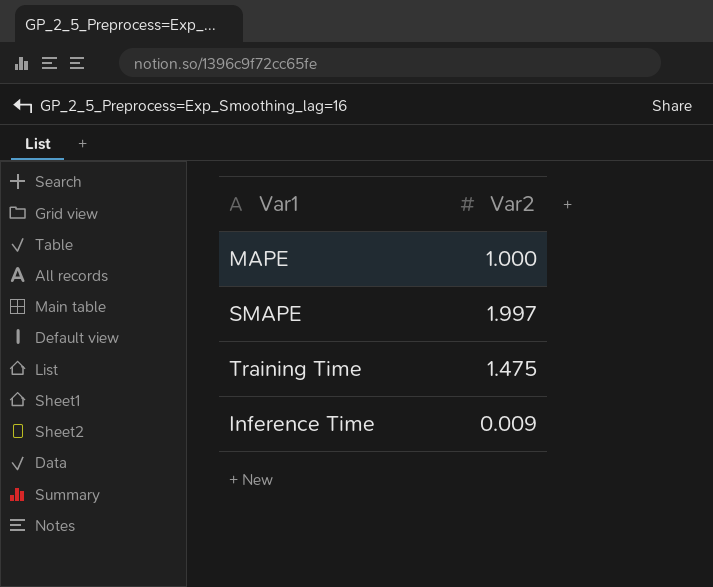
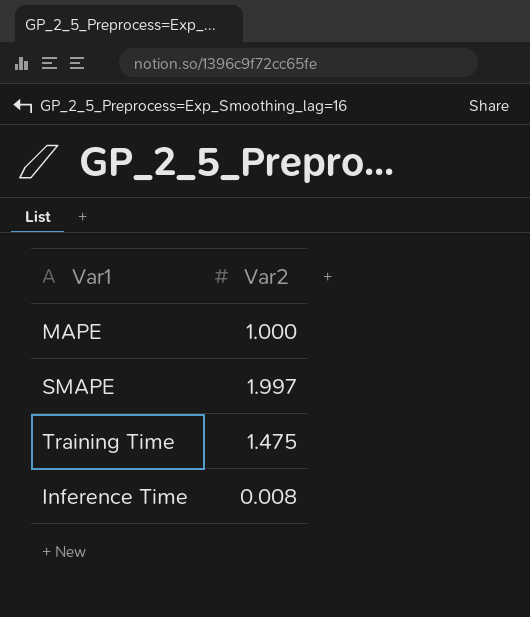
Inference Time | Var2: 0.009 -> 0.008

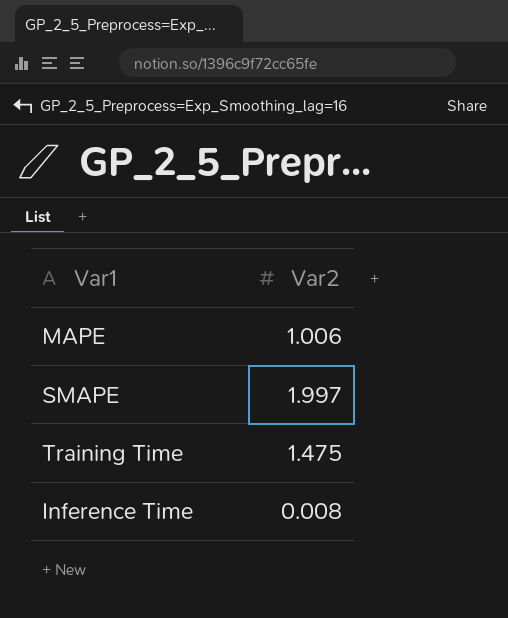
MAPE | Var2: 1.000 -> 1.006

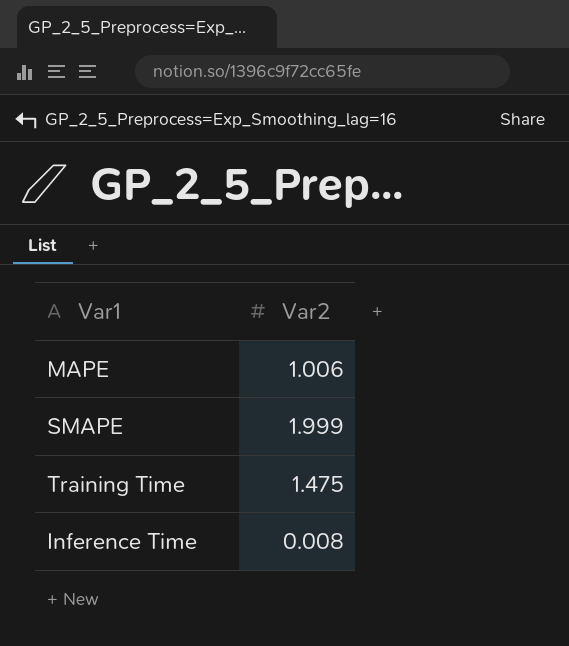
SMAPE | Var2: 1.997 -> 1.999

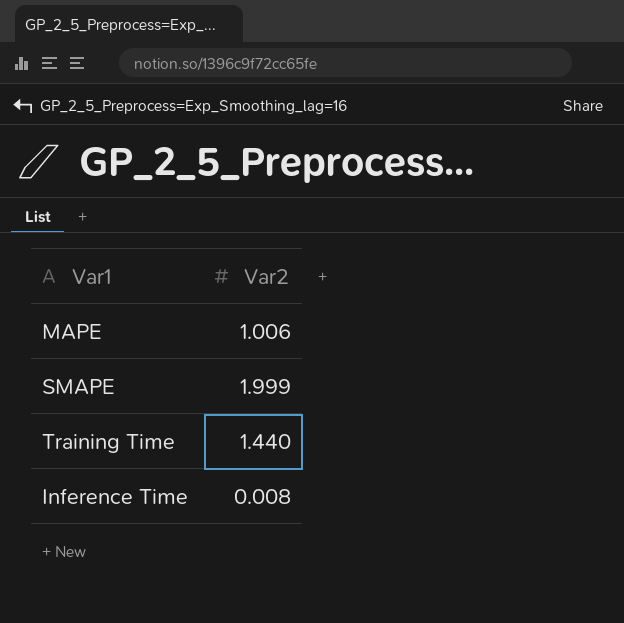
Training Time | Var2: 1.475 -> 1.440

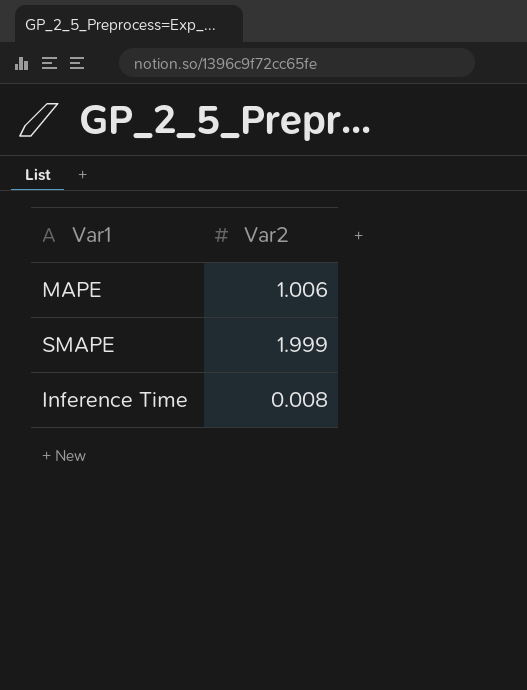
row Training Time: 1.440 -> none

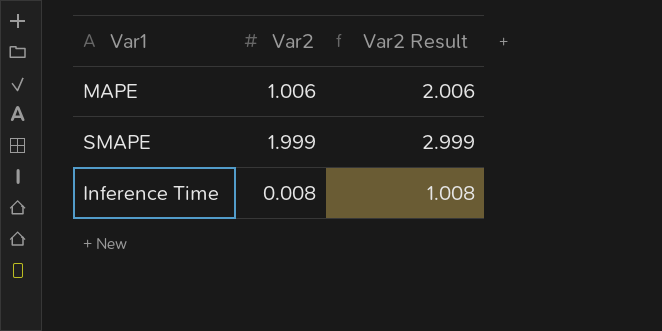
column Var2 Result | formula: none -> [Var2] + 1

